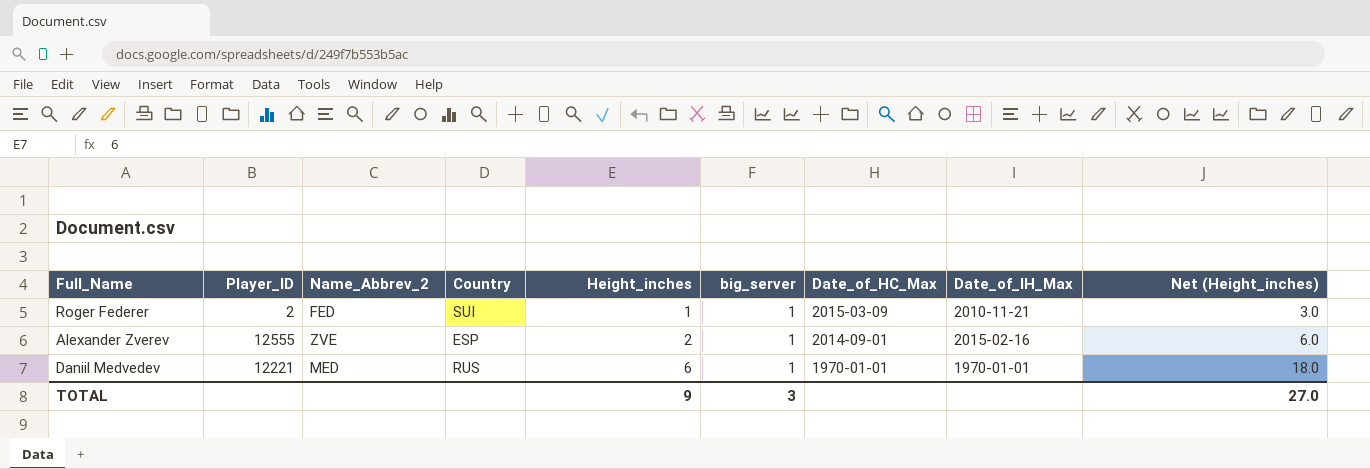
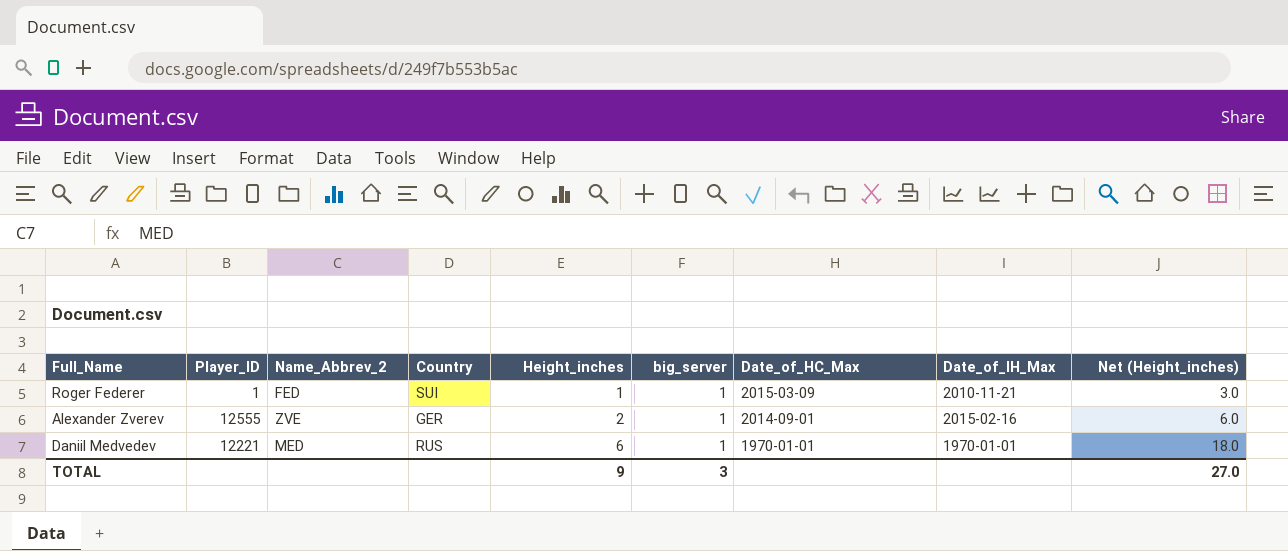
Roger Federer | Player_ID: 2 -> 1
Alexander Zverev | Country: ESP -> GER

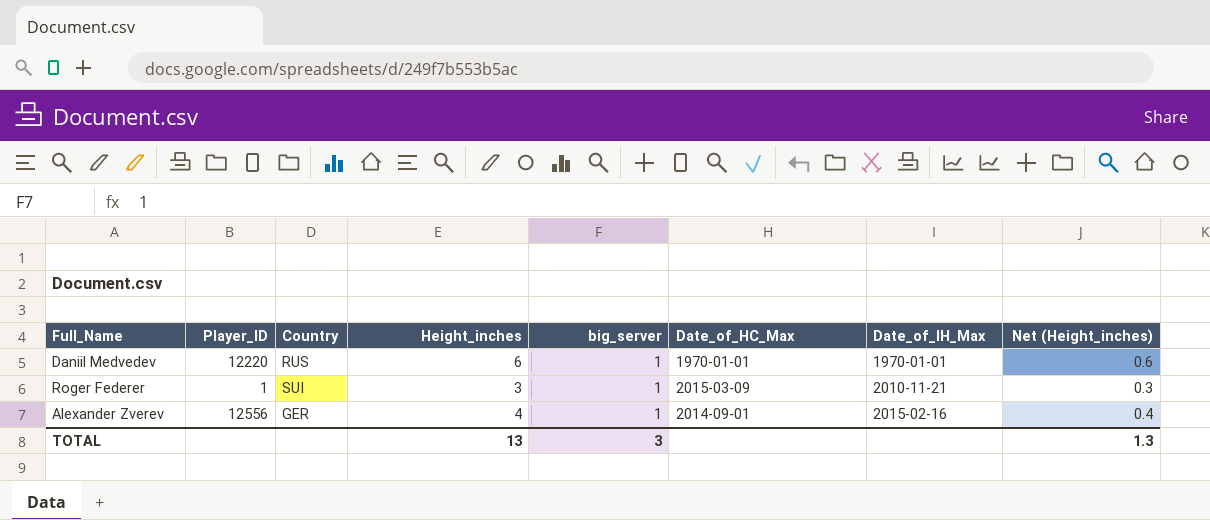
row order: Height_inches ascending -> Date_of_IH_Max ascending
column Name_Abbrev_2 | position: 3 -> none
column Net (Height_inches) | formula: [Height_inches] * 3 -> [Height_inches] * 0.1
Daniil Medvedev | Player_ID: 12221 -> 12220
Roger Federer | Height_inches: 1 -> 3
Alexander Zverev | Player_ID: 12555 -> 12556
Alexander Zverev | Height_inches: 2 -> 4
TOTAL | Height_inches: 9 -> 13
TOTAL | Net (Height_inches): 27.0 -> 1.3

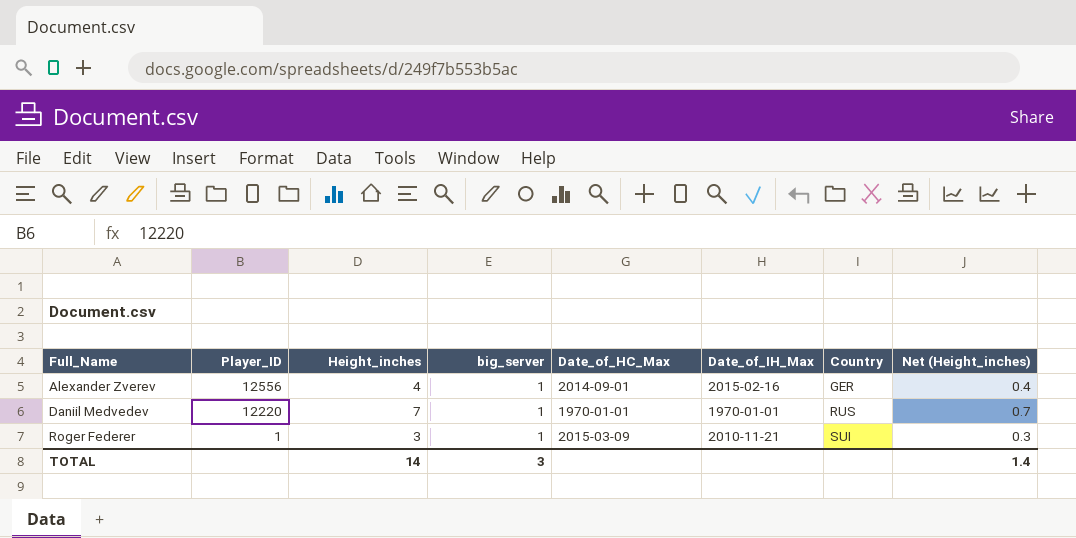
row order: Date_of_IH_Max ascending -> Full_Name ascending
column Country | position: 3 -> 7
Daniil Medvedev | Height_inches: 6 -> 7
Daniil Medvedev | Net (Height_inches): 0.6 -> 0.7
TOTAL | Height_inches: 13 -> 14
TOTAL | Net (Height_inches): 1.3 -> 1.4

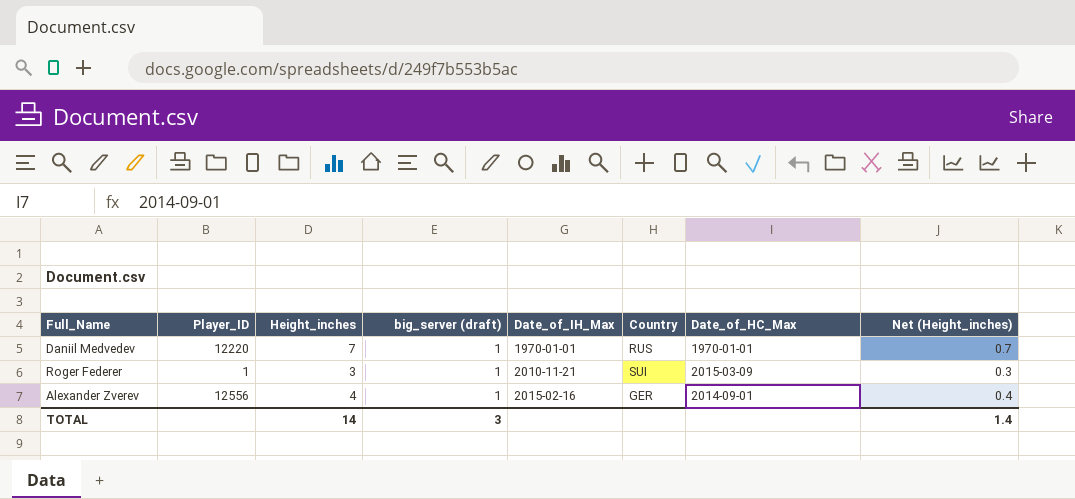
row order: Full_Name ascending -> Date_of_IH_Max ascending
column name: big_server -> big_server (draft)
column Date_of_HC_Max | position: 5 -> 7

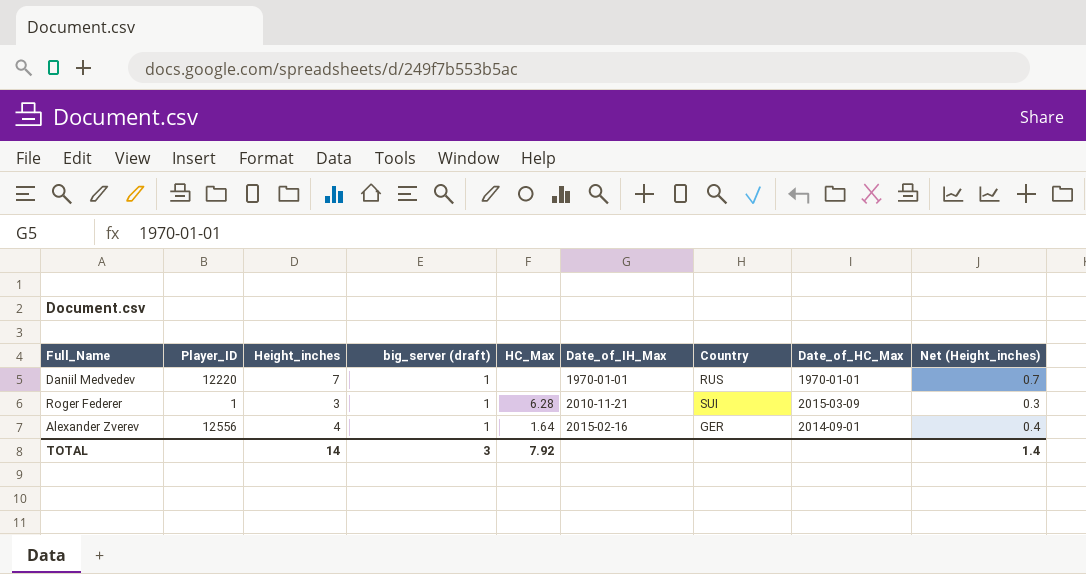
column HC_Max | position: none -> 5

